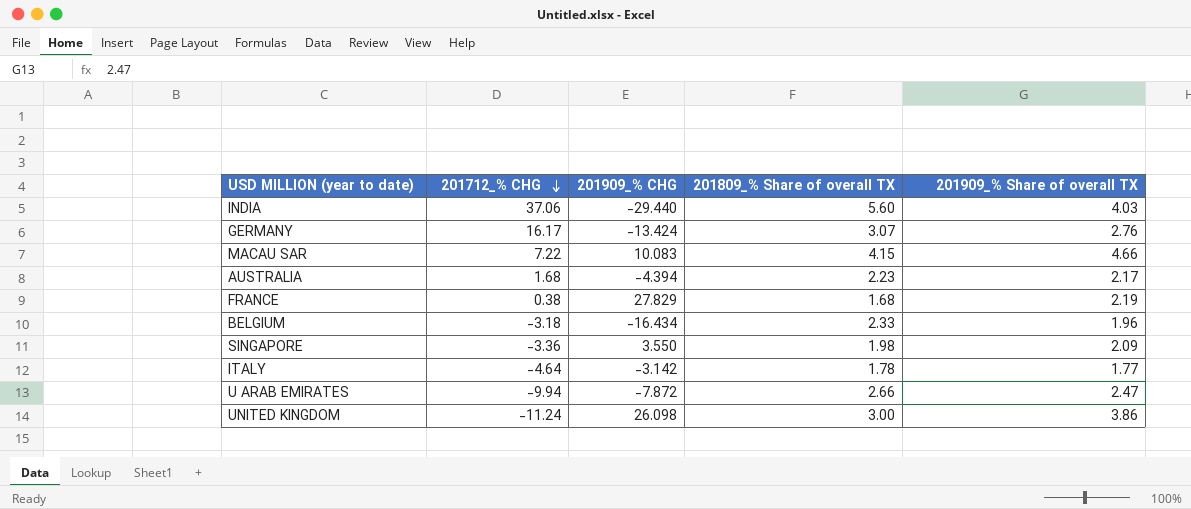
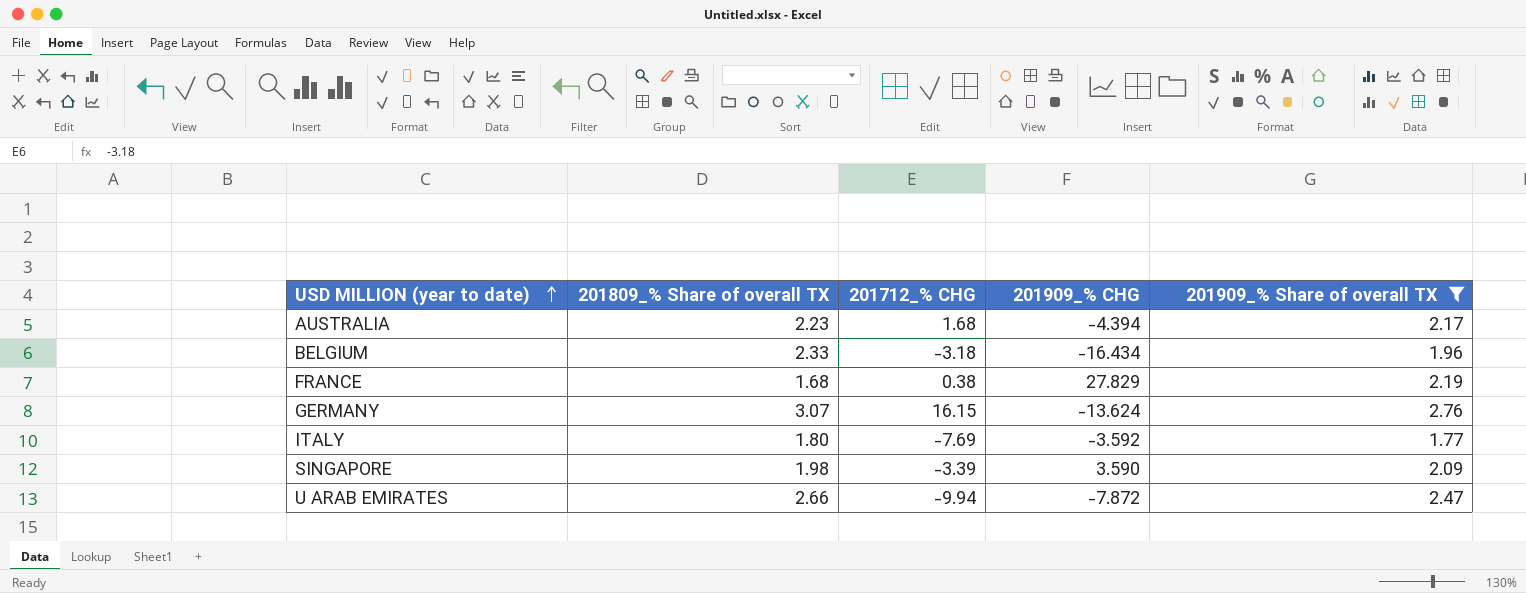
filter: none -> 201909_% Share of overall TX <= 2.76
row order: 201712_% CHG descending -> USD MILLION (year to date) ascending
column 201809_% Share of overall TX | position: 4 -> 2
GERMANY | 201712_% CHG: 16.17 -> 16.15
GERMANY | 201909_% CHG: -13.424 -> -13.624
ITALY | 201809_% Share of overall TX: 1.78 -> 1.80
ITALY | 201712_% CHG: -4.64 -> -7.69
ITALY | 201909_% CHG: -3.142 -> -3.592
SINGAPORE | 201712_% CHG: -3.36 -> -3.39
SINGAPORE | 201909_% CHG: 3.550 -> 3.590

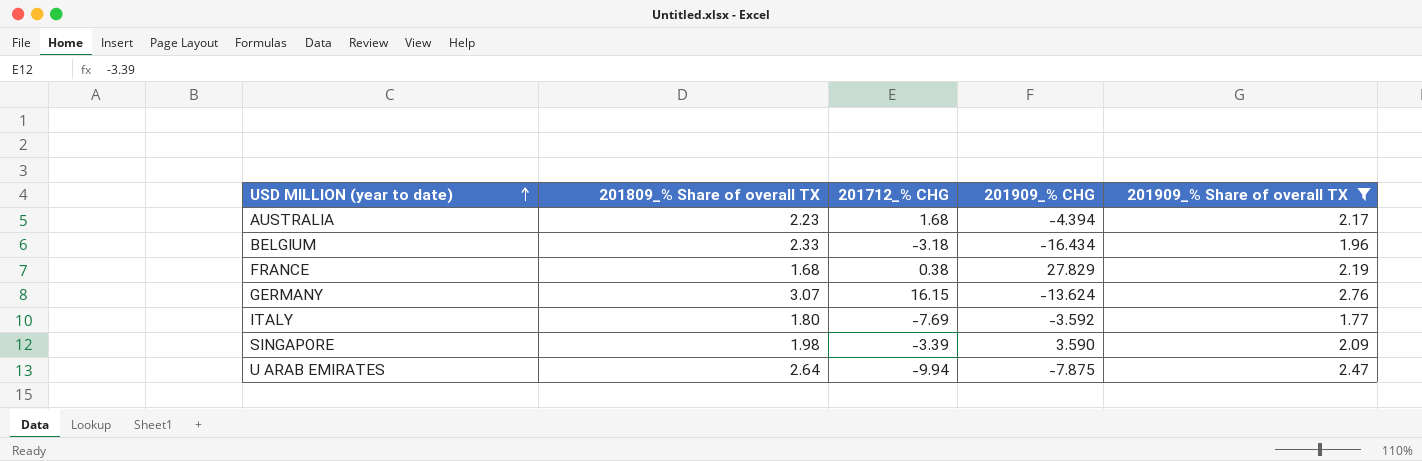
U ARAB EMIRATES | 201809_% Share of overall TX: 2.66 -> 2.64
U ARAB EMIRATES | 201909_% CHG: -7.872 -> -7.875

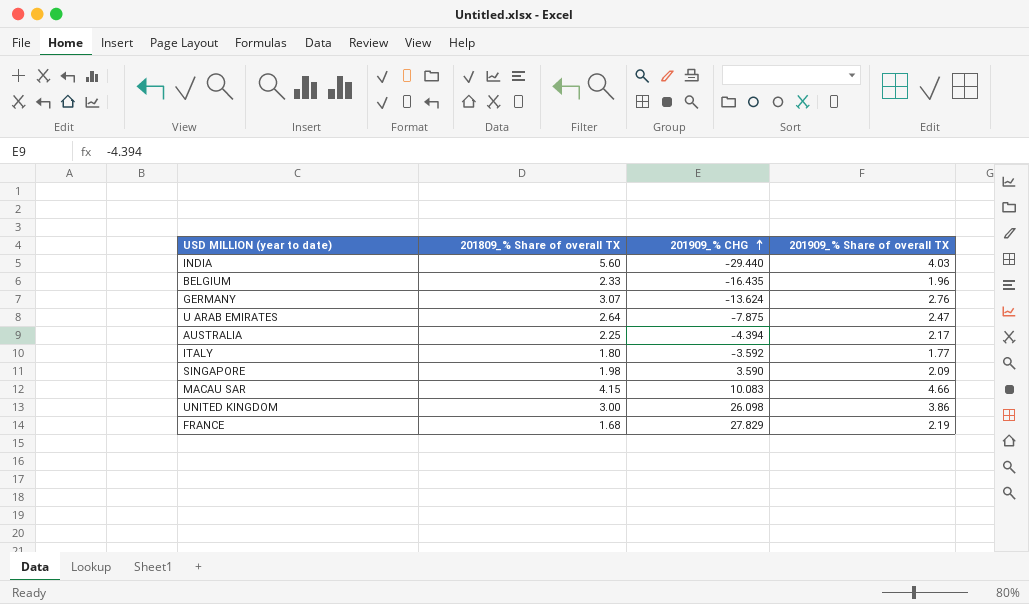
filter: 201909_% Share of overall TX <= 2.76 -> none
row order: USD MILLION (year to date) ascending -> 201909_% CHG ascending
column 201712_% CHG | position: 3 -> none
BELGIUM | 201909_% CHG: -16.434 -> -16.435
AUSTRALIA | 201809_% Share of overall TX: 2.23 -> 2.25

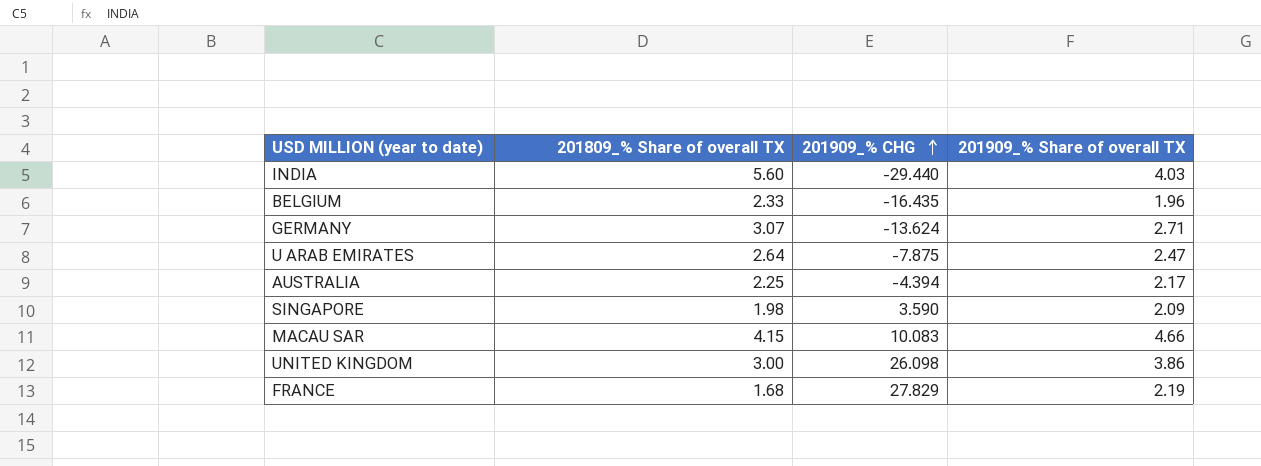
row ITALY: 1.80 | -3.592 | 1.77 -> none
GERMANY | 201909_% Share of overall TX: 2.76 -> 2.71

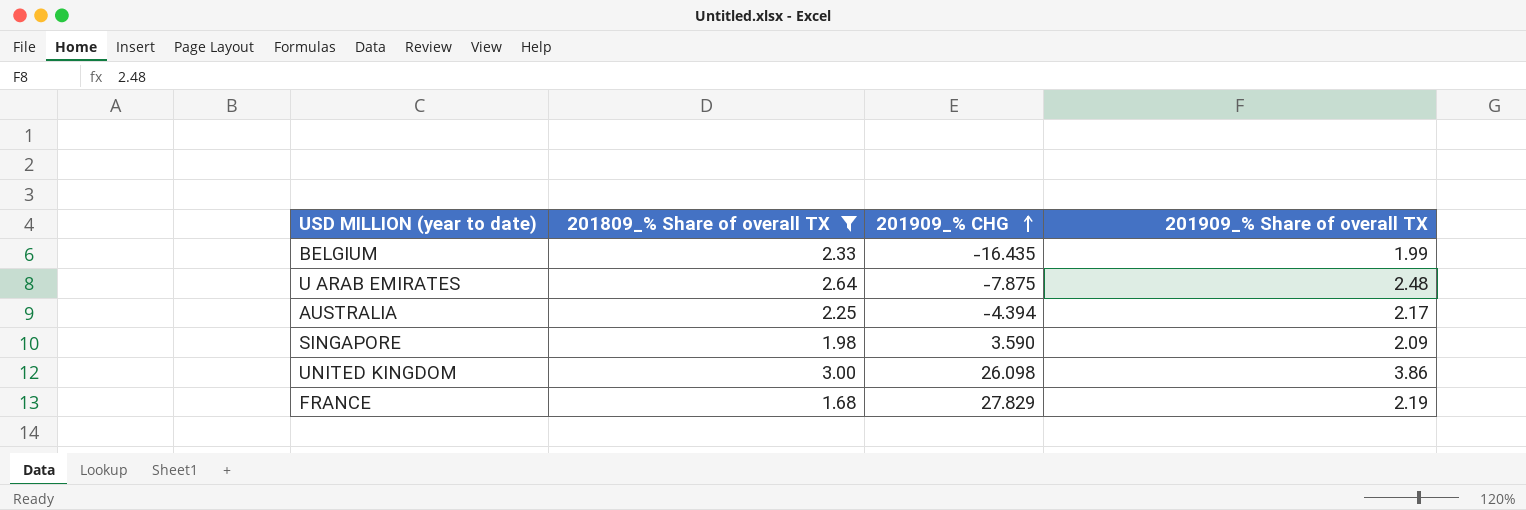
filter: none -> 201809_% Share of overall TX <= 3.00
BELGIUM | 201909_% Share of overall TX: 1.96 -> 1.99
U ARAB EMIRATES | 201909_% Share of overall TX: 2.47 -> 2.48

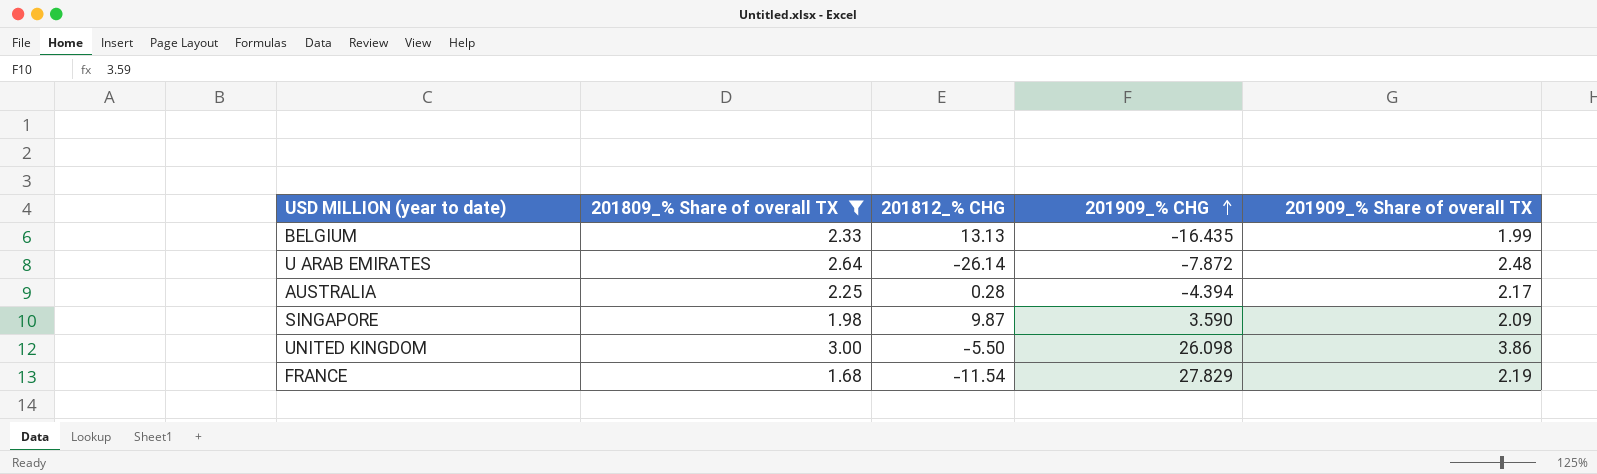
column 201812_% CHG | position: none -> 3
U ARAB EMIRATES | 201909_% CHG: -7.875 -> -7.872

